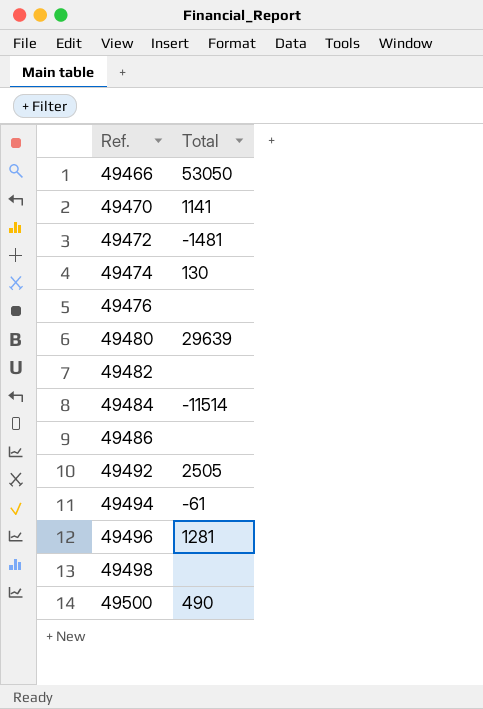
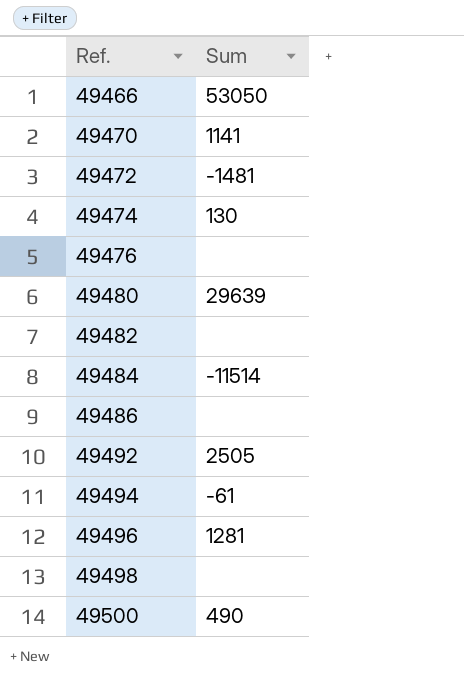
column name: Total -> Sum

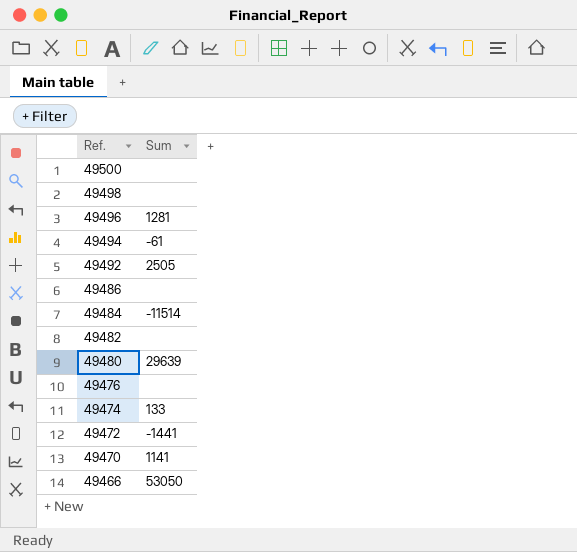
row order: Ref. ascending -> Ref. descending
49500 | Sum: 490 -> none
49474 | Sum: 130 -> 133
49472 | Sum: -1481 -> -1441

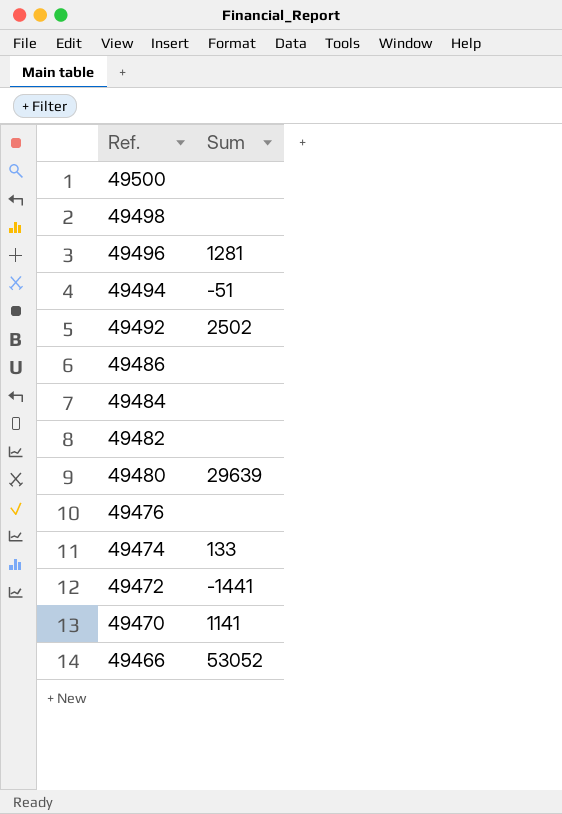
49494 | Sum: -61 -> -51
49492 | Sum: 2505 -> 2502
49484 | Sum: -11514 -> none
49466 | Sum: 53050 -> 53052

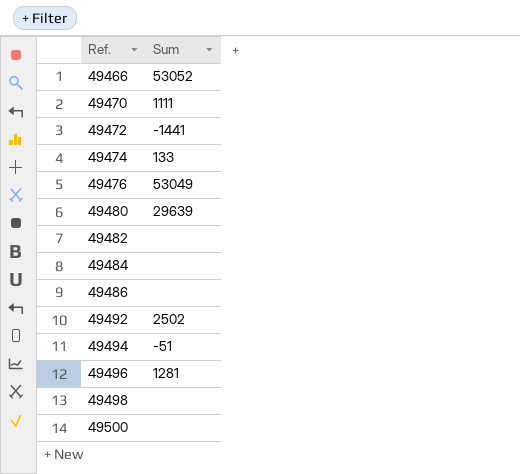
row order: Ref. descending -> Ref. ascending
49470 | Sum: 1141 -> 1111
49476 | Sum: none -> 53049

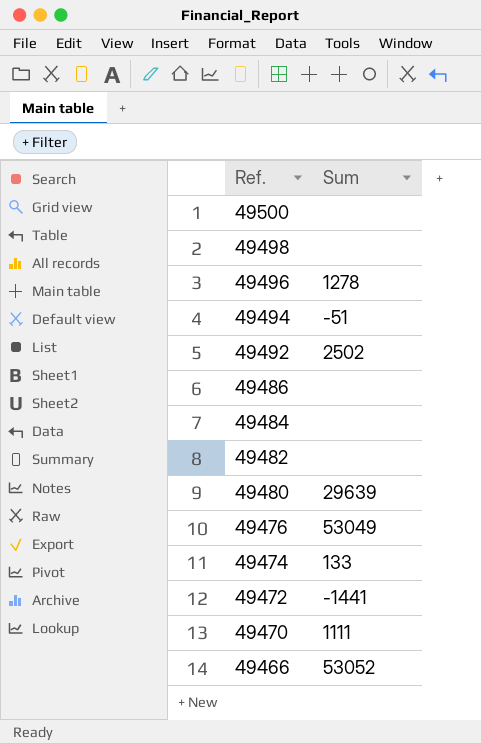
row order: Ref. ascending -> Ref. descending
49496 | Sum: 1281 -> 1278

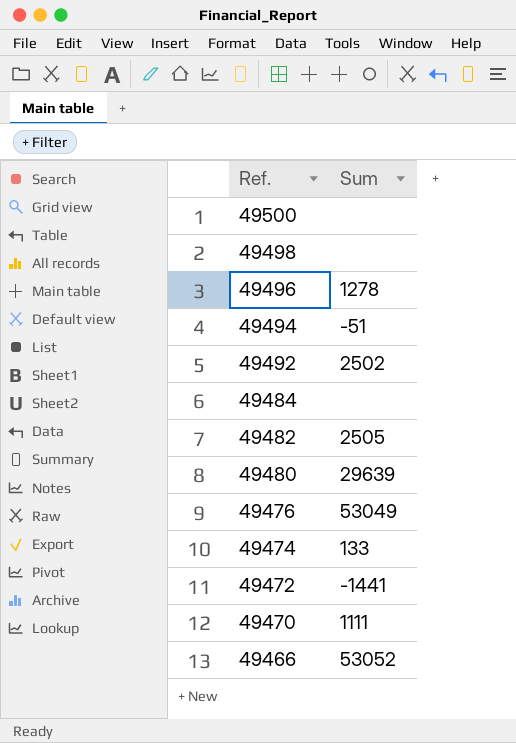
row 49486: none -> none
49482 | Sum: none -> 2505

